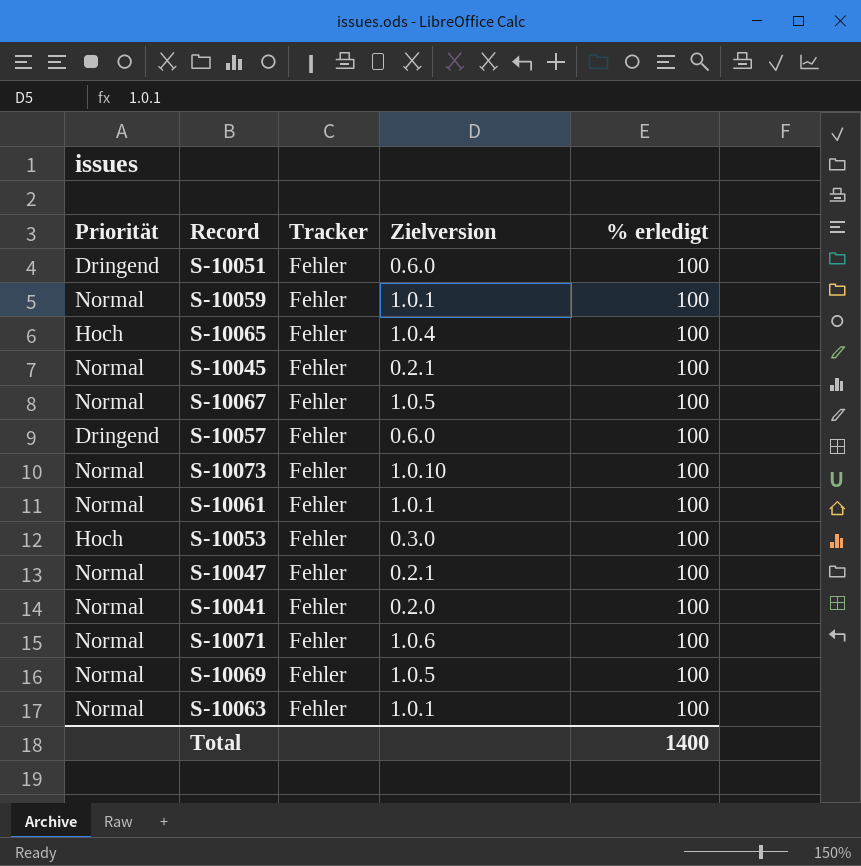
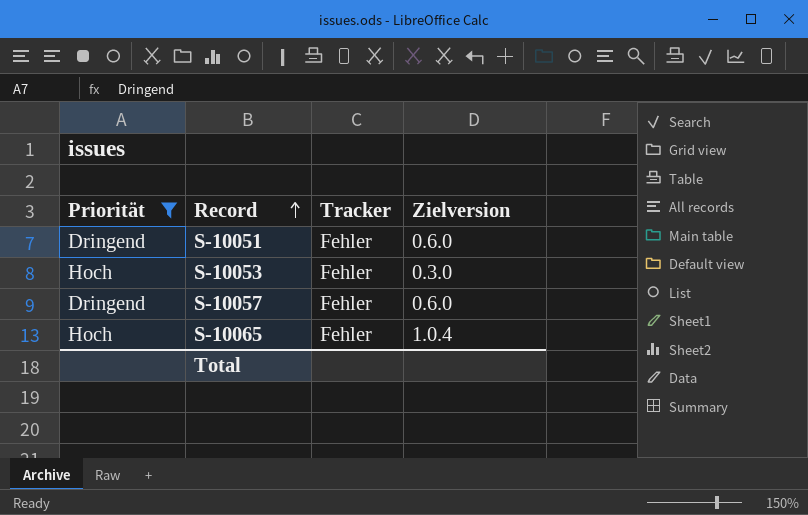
filter: none -> Priorität != Normal
row order: none -> Record ascending
column % erledigt | position: 5 -> none

